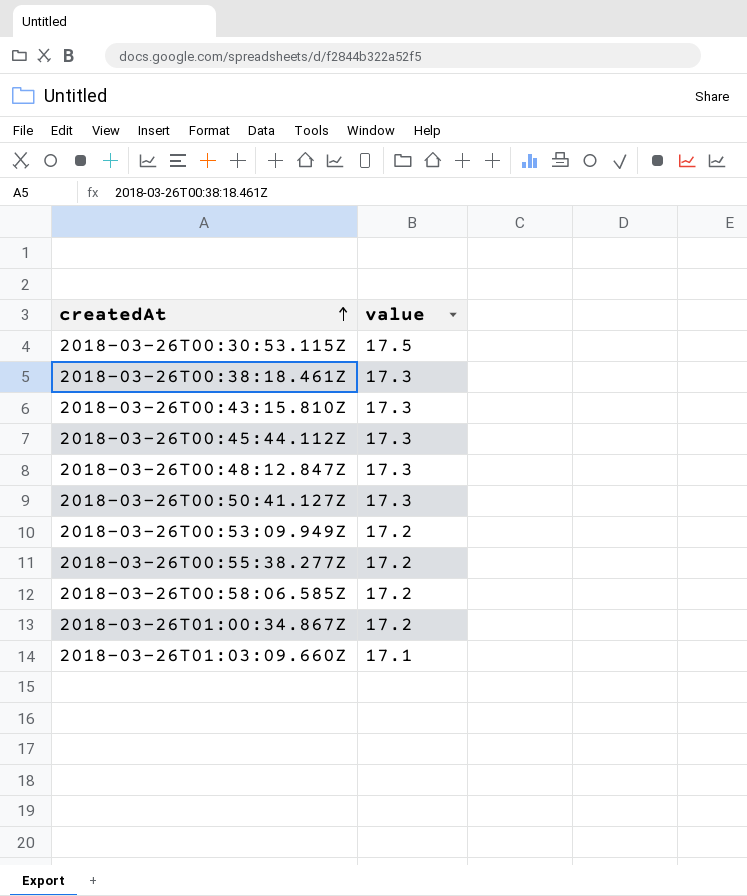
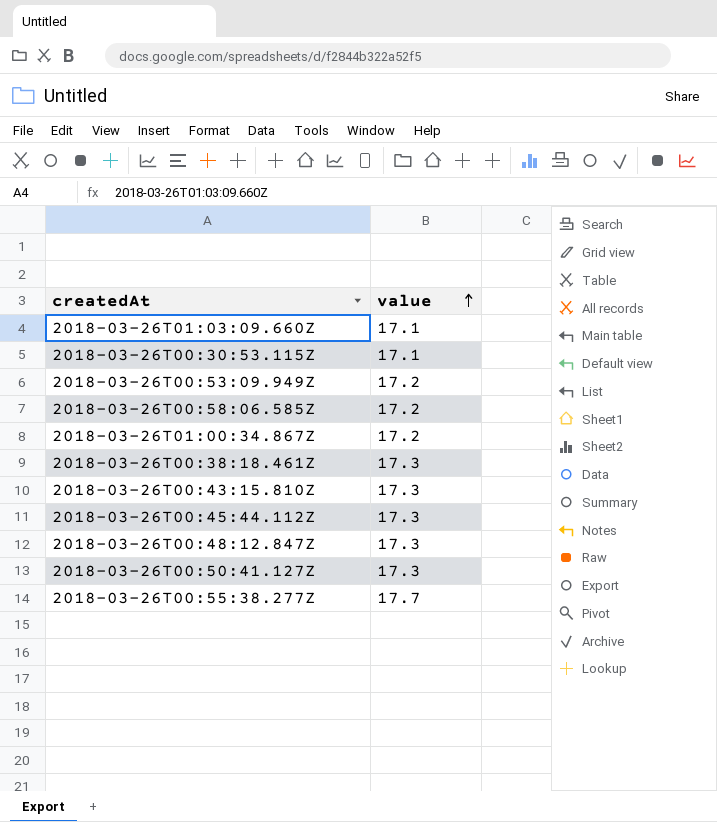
row order: createdAt ascending -> value ascending
2018-03-26T00:30:53.115Z | value: 17.5 -> 17.1
2018-03-26T00:55:38.277Z | value: 17.2 -> 17.7

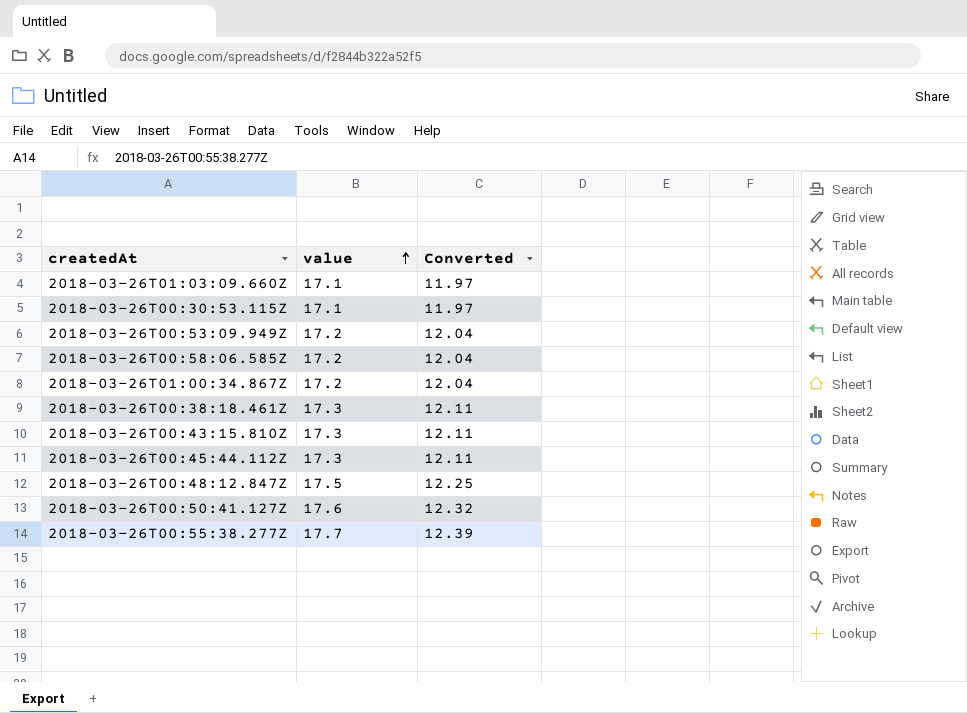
column Converted | formula: none -> [value] * 0.7
2018-03-26T00:48:12.847Z | value: 17.3 -> 17.5
2018-03-26T00:50:41.127Z | value: 17.3 -> 17.6

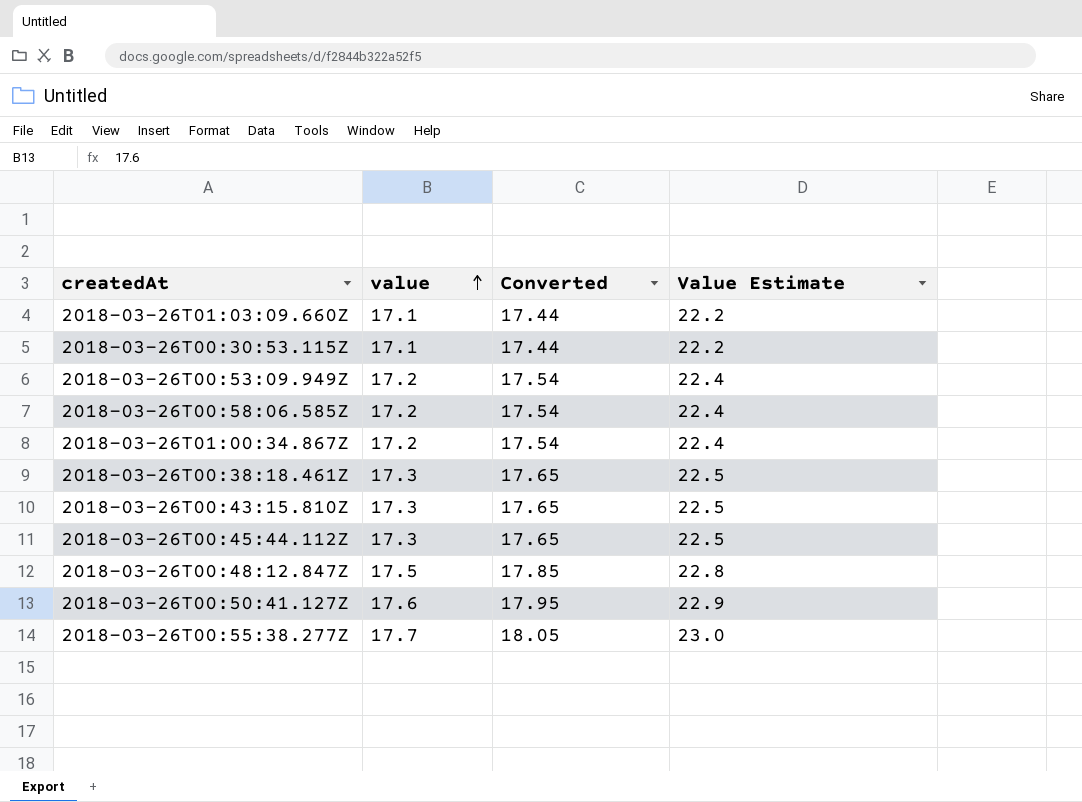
column Converted | formula: [value] * 0.7 -> [value] * 1.02
column Value Estimate | formula: none -> [value] * 1.3

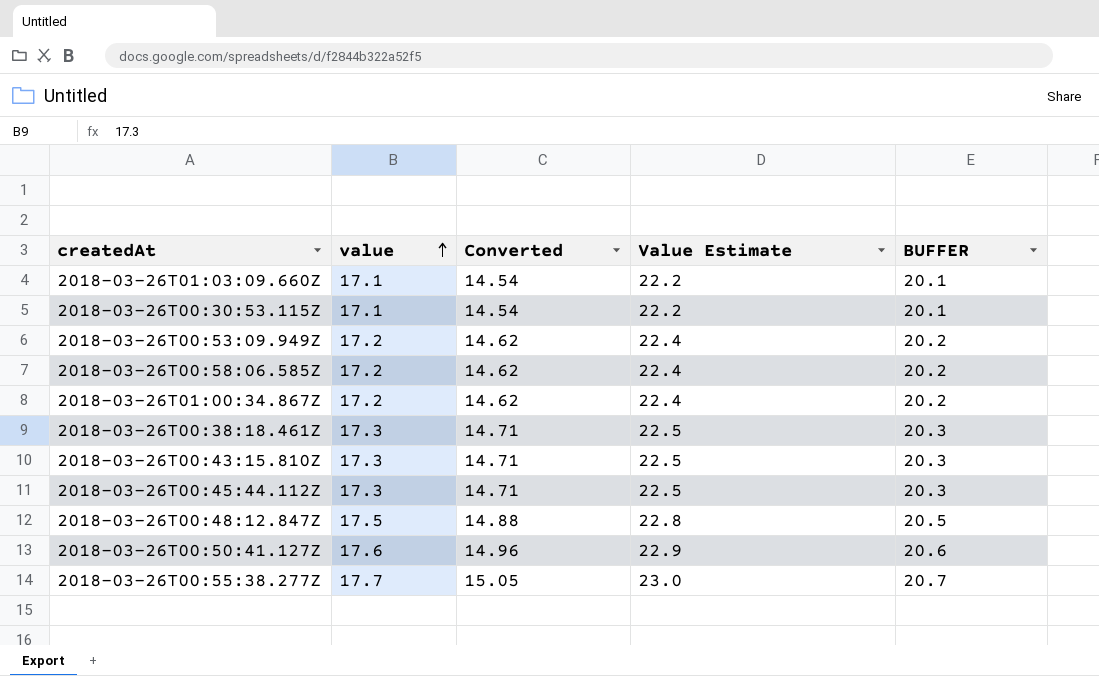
column Converted | formula: [value] * 1.02 -> [value] * 0.85
column BUFFER | formula: none -> [value] + 3

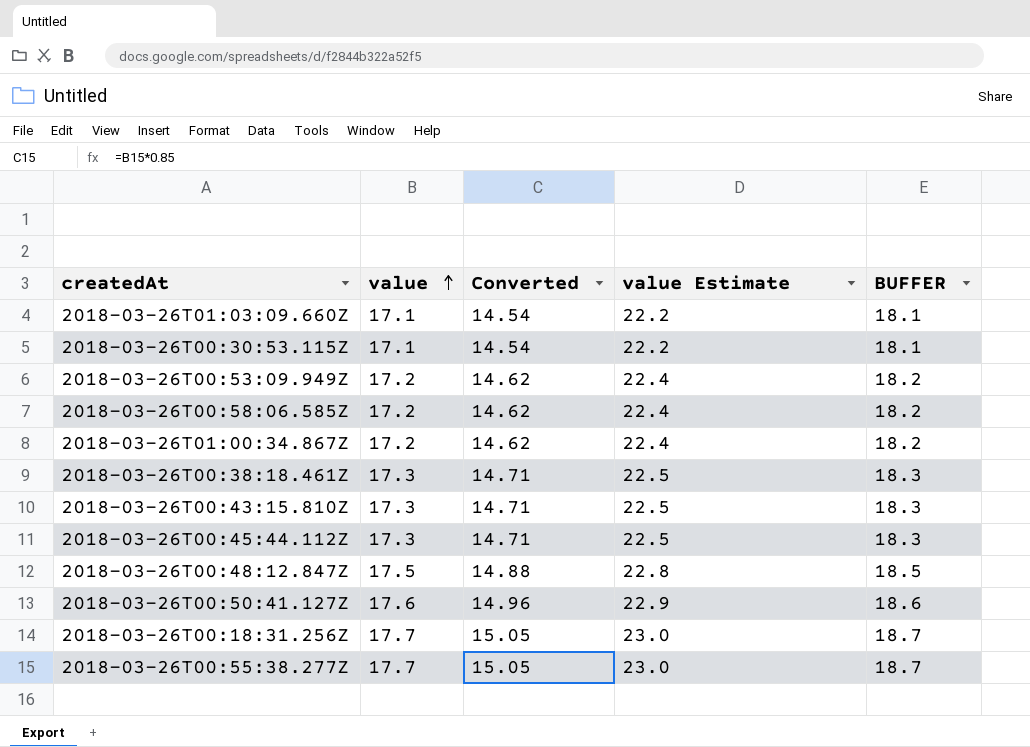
column name: Value Estimate -> value Estimate
column BUFFER | formula: [value] + 3 -> [value] + 1
row 2018-03-26T00:18:31.256Z: none -> 17.7 | 15.05 | 23.0 | 18.7

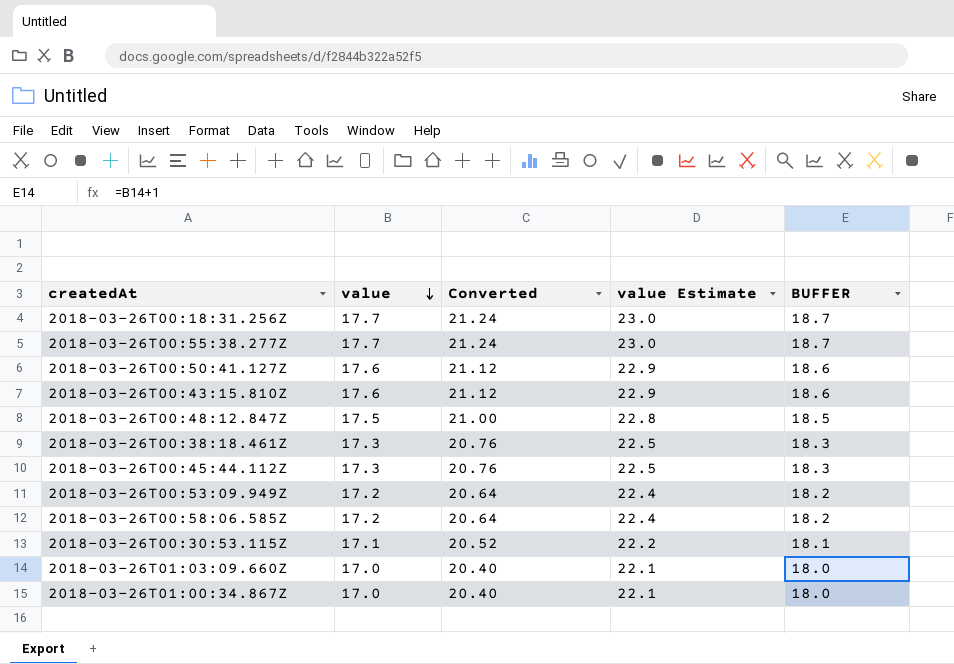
row order: value ascending -> value descending
column Converted | formula: [value] * 0.85 -> [value] * 1.2
2018-03-26T00:43:15.810Z | value: 17.3 -> 17.6
2018-03-26T00:43:15.810Z | value Estimate: 22.5 -> 22.9
2018-03-26T00:43:15.810Z | BUFFER: 18.3 -> 18.6
2018-03-26T01:03:09.660Z | value: 17.1 -> 17.0
2018-03-26T01:03:09.660Z | value Estimate: 22.2 -> 22.1
2018-03-26T01:03:09.660Z | BUFFER: 18.1 -> 18.0
2018-03-26T01:00:34.867Z | value: 17.2 -> 17.0
2018-03-26T01:00:34.867Z | value Estimate: 22.4 -> 22.1
2018-03-26T01:00:34.867Z | BUFFER: 18.2 -> 18.0

